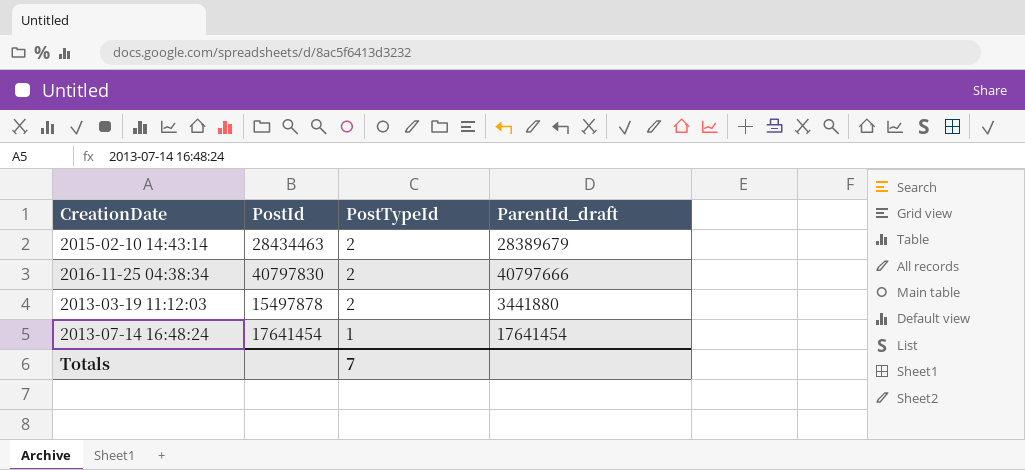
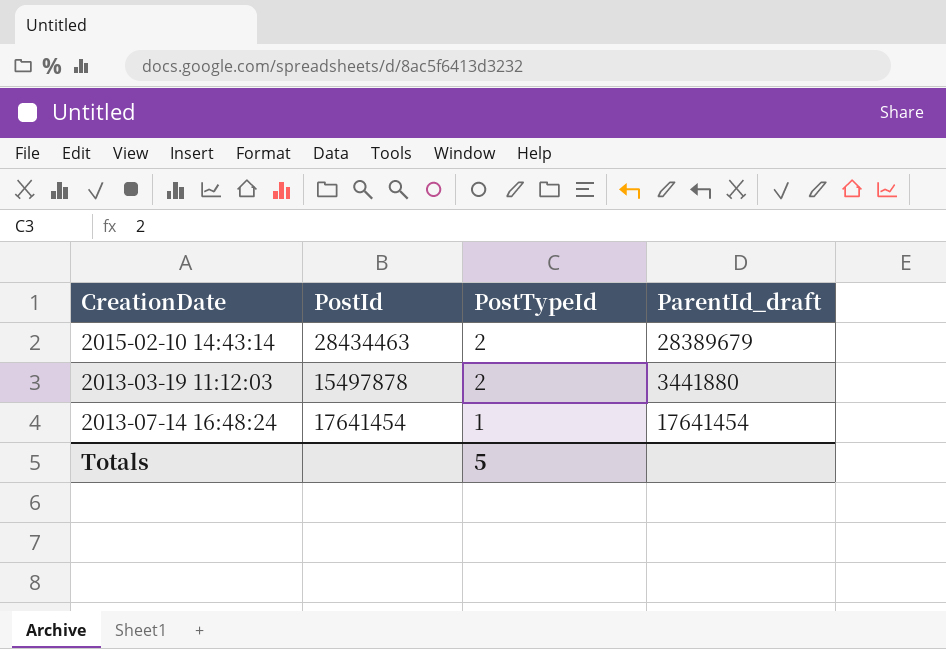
row 2016-11-25 04:38:34: 40797830 | 2 | 40797666 -> none
Totals | PostTypeId: 7 -> 5

